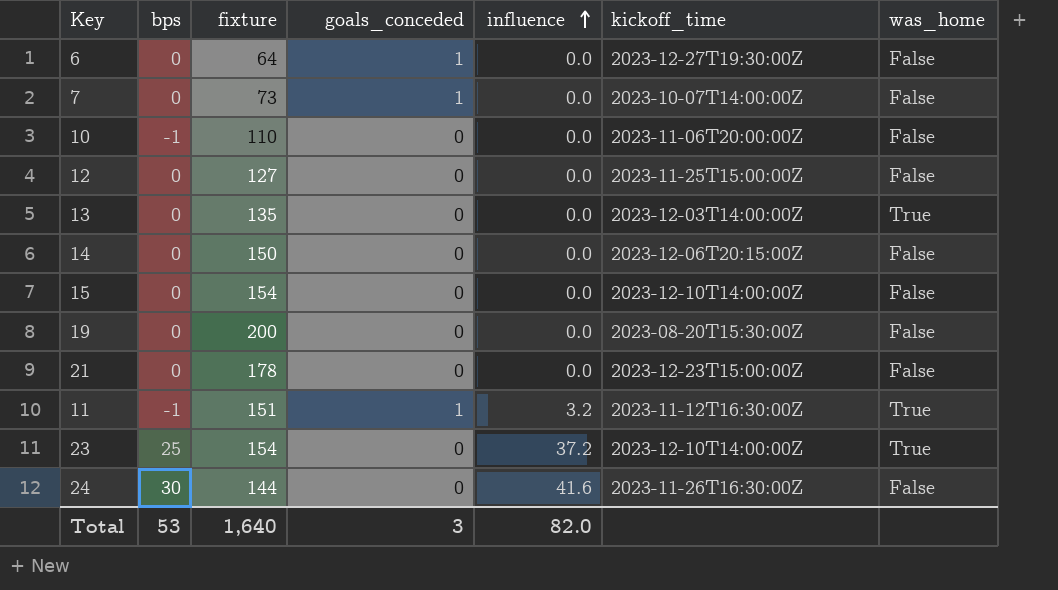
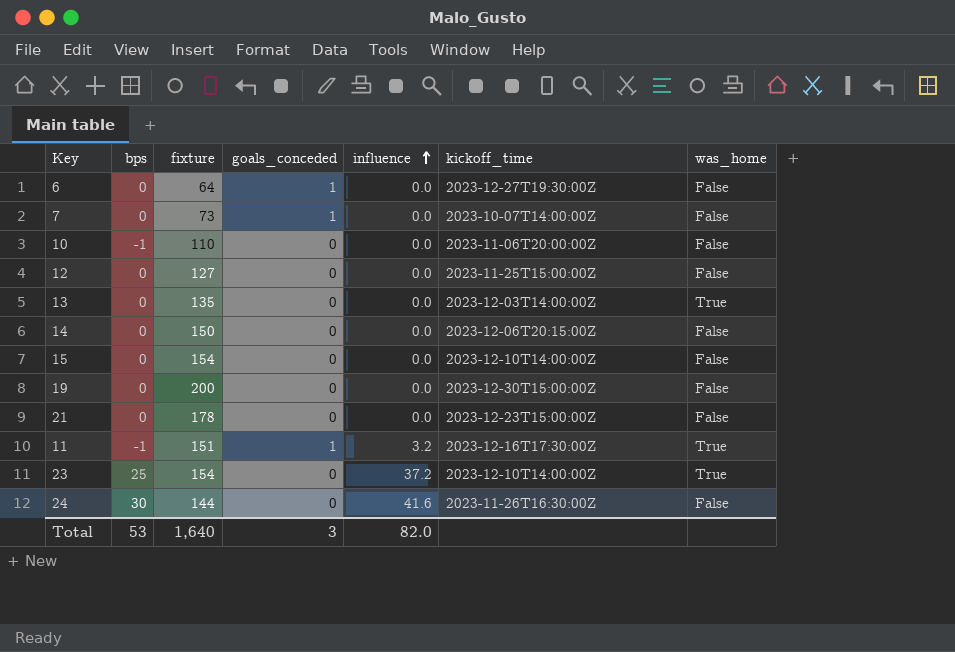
19 | kickoff_time: 2023-08-20T15:30:00Z -> 2023-12-30T15:00:00Z
11 | kickoff_time: 2023-11-12T16:30:00Z -> 2023-12-16T17:30:00Z

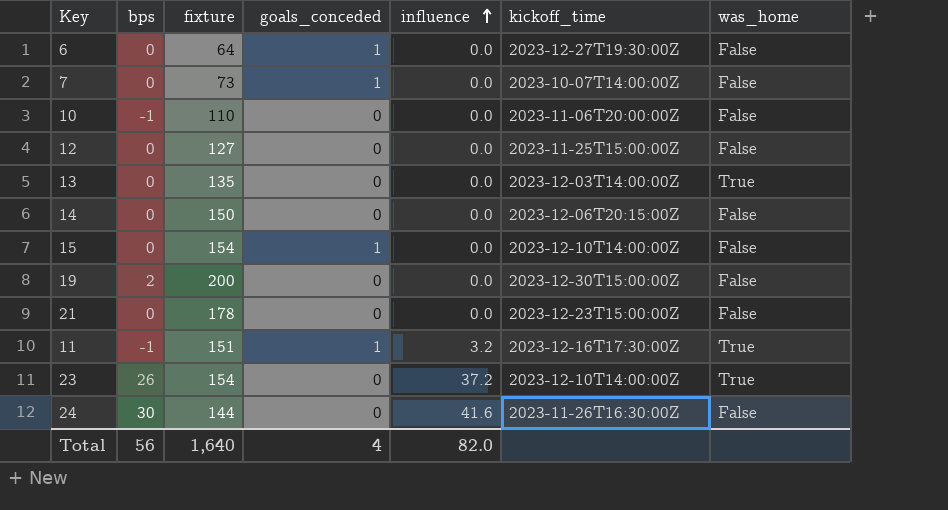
15 | goals_conceded: 0 -> 1
19 | bps: 0 -> 2
23 | bps: 25 -> 26
Total | bps: 53 -> 56
Total | goals_conceded: 3 -> 4

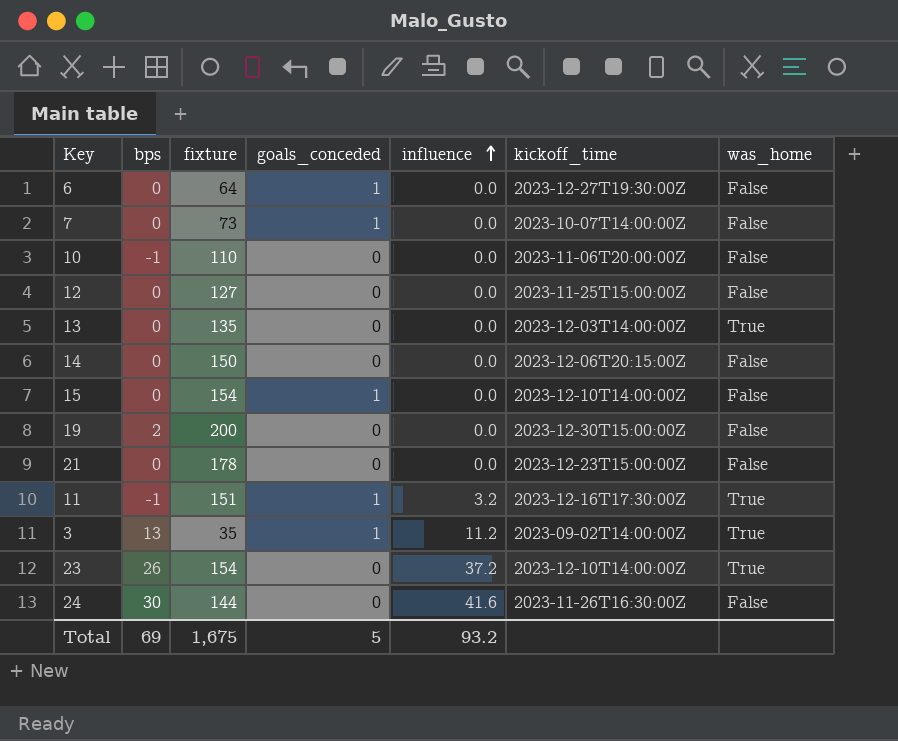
row 3: none -> 13 | 35 | 1 | 11.2 | 2023-09-02T14:00:00Z | True
Total | bps: 56 -> 69
Total | fixture: 1,640 -> 1,675
Total | goals_conceded: 4 -> 5
Total | influence: 82.0 -> 93.2

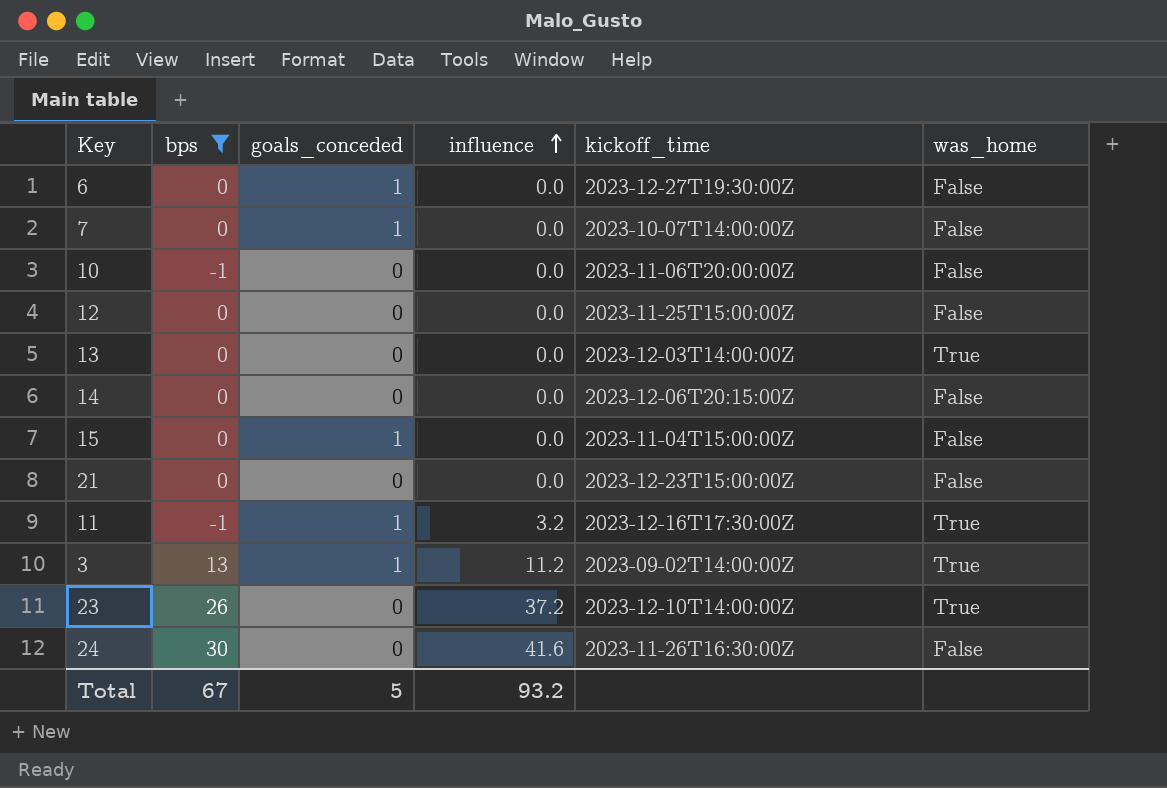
filter: none -> bps != 2
column fixture | position: 3 -> none
15 | kickoff_time: 2023-12-10T14:00:00Z -> 2023-11-04T15:00:00Z
Total | bps: 69 -> 67

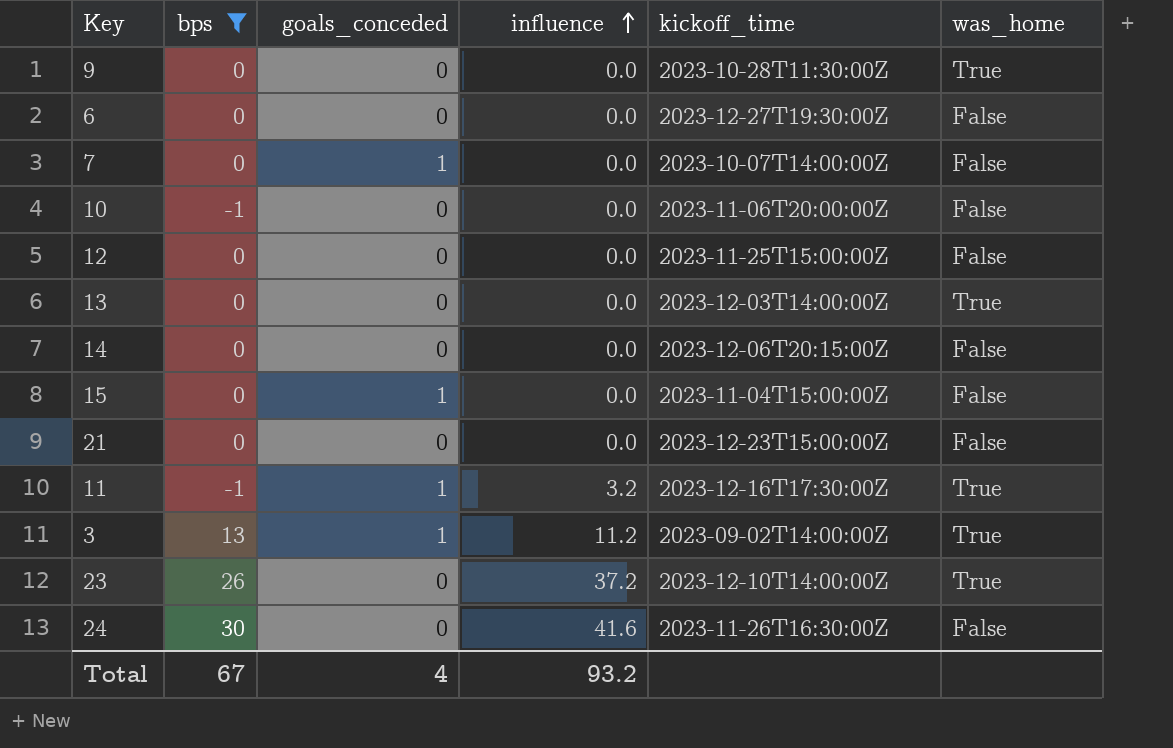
row 9: none -> 0 | 0 | 0.0 | 2023-10-28T11:30:00Z | True
6 | goals_conceded: 1 -> 0
Total | goals_conceded: 5 -> 4

